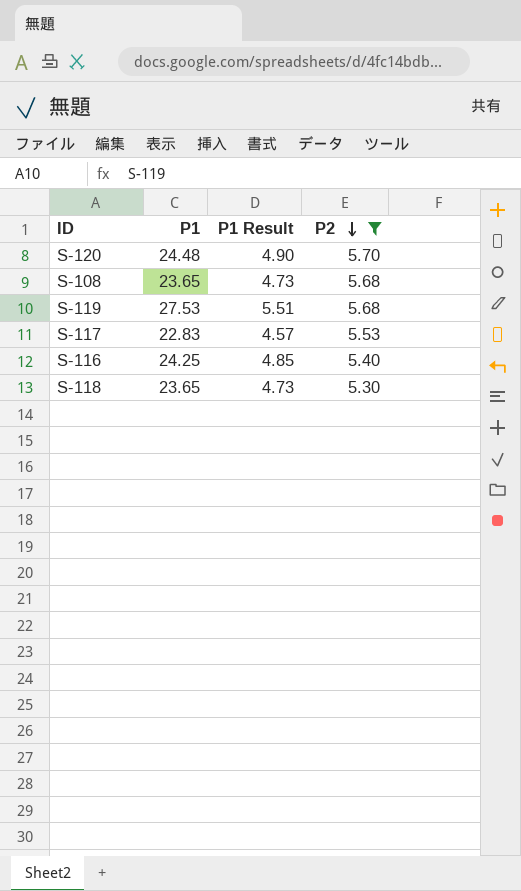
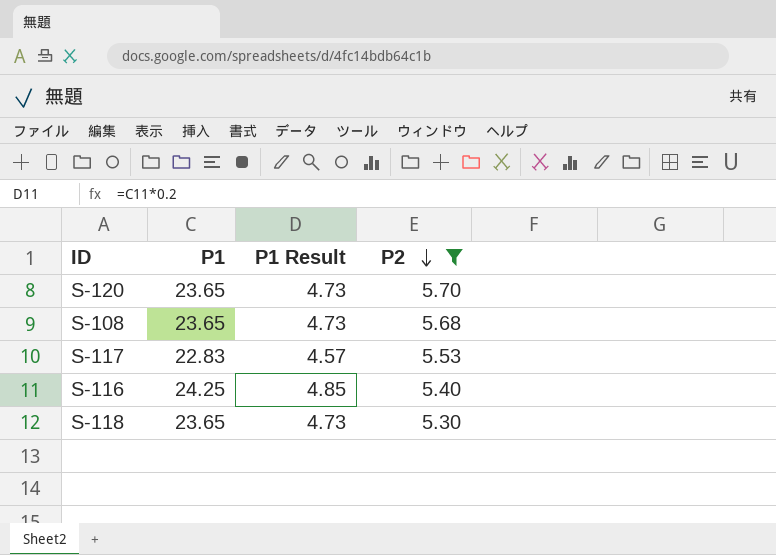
row S-119: 27.53 | 5.51 | 5.68 -> none
S-120 | P1: 24.48 -> 23.65
S-120 | P1 Result: 4.90 -> 4.73

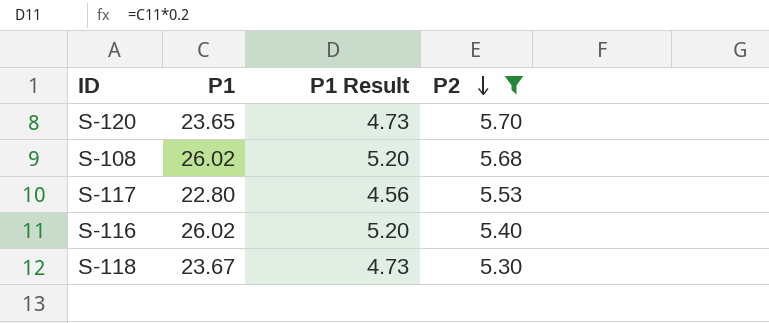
S-108 | P1: 23.65 -> 26.02
S-108 | P1 Result: 4.73 -> 5.20
S-117 | P1: 22.83 -> 22.80
S-117 | P1 Result: 4.57 -> 4.56
S-116 | P1: 24.25 -> 26.02
S-116 | P1 Result: 4.85 -> 5.20
S-118 | P1: 23.65 -> 23.67

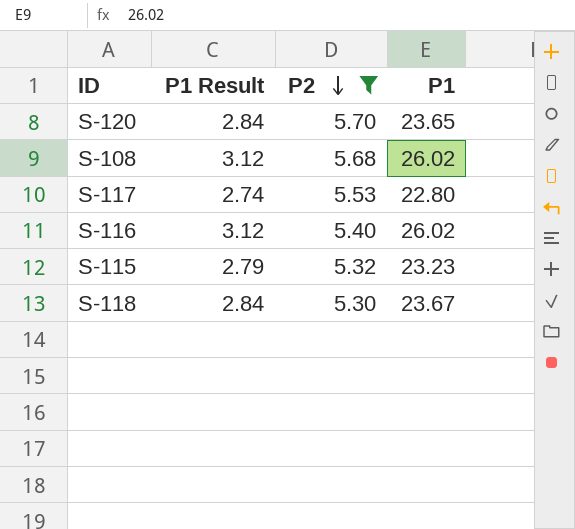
column P1 Result | formula: [P1] * 0.2 -> [P1] * 0.12
column P1 | position: 2 -> 4
row S-115: none -> 2.79 | 5.32 | 23.23

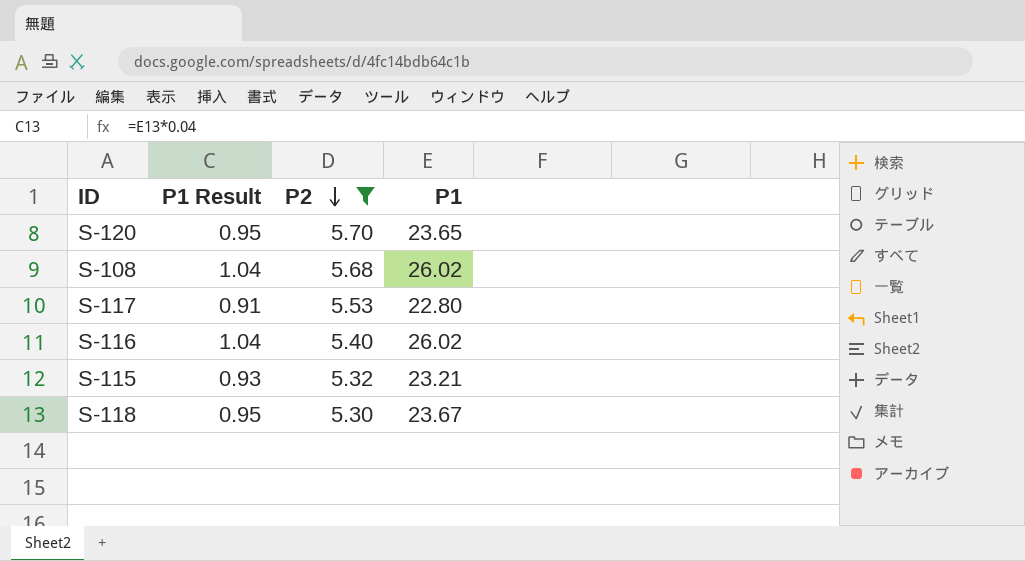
column P1 Result | formula: [P1] * 0.12 -> [P1] * 0.04
S-115 | P1: 23.23 -> 23.21

